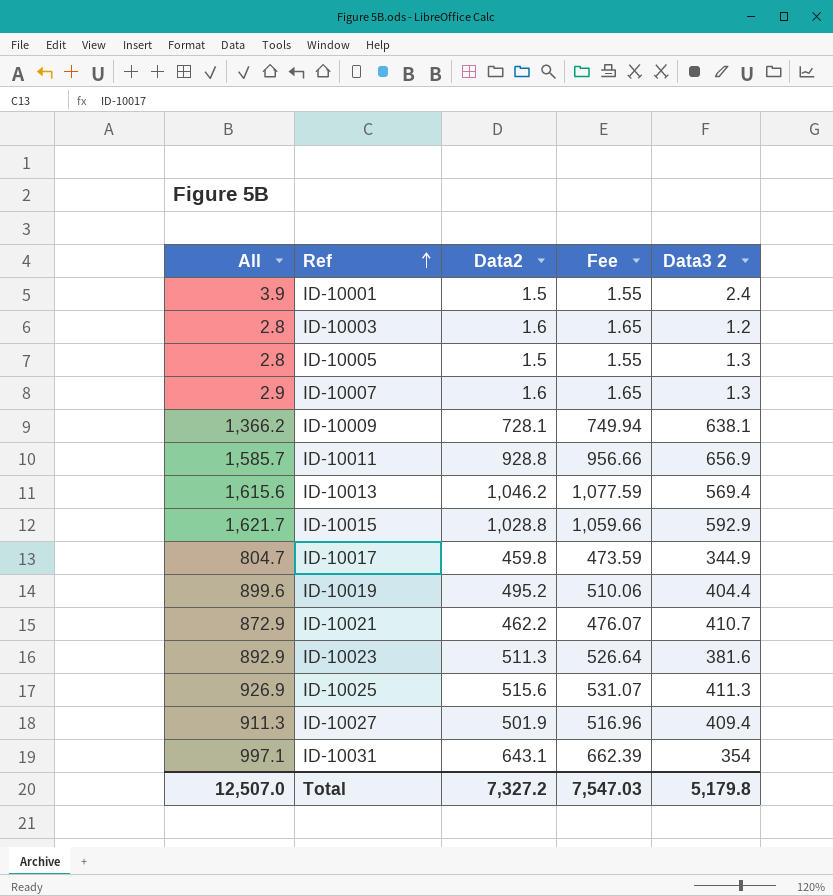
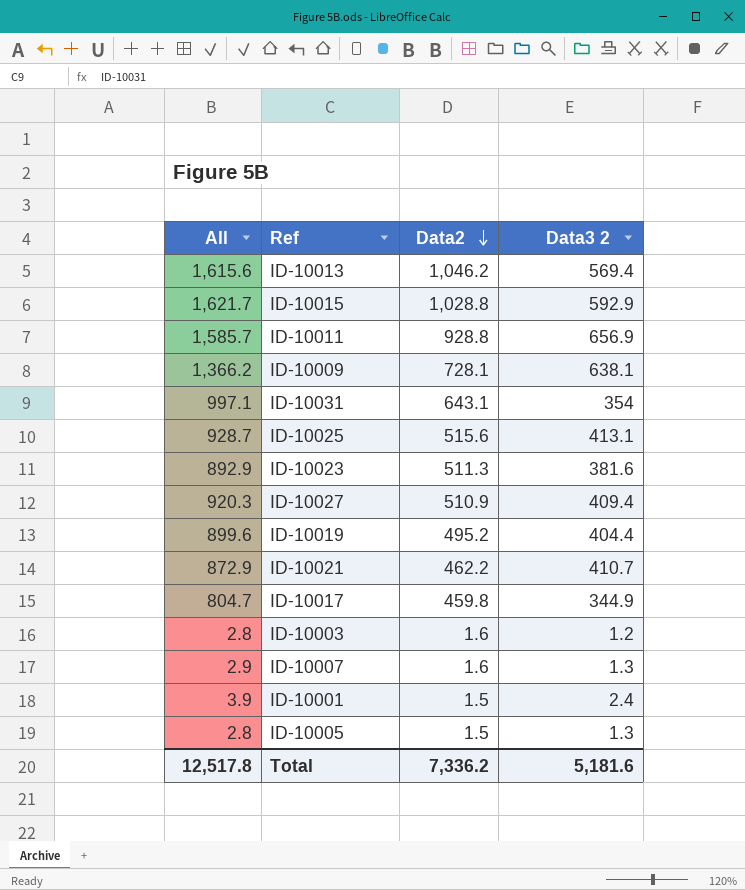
row order: Ref ascending -> Data2 descending
column Fee | formula: [Data2] * 1.03 -> none
ID-10025 | All: 926.9 -> 928.7
ID-10025 | Data3 2: 411.3 -> 413.1
ID-10027 | All: 911.3 -> 920.3
ID-10027 | Data2: 501.9 -> 510.9
Total | All: 12,507.0 -> 12,517.8
Total | Data2: 7,327.2 -> 7,336.2
Total | Data3 2: 5,179.8 -> 5,181.6

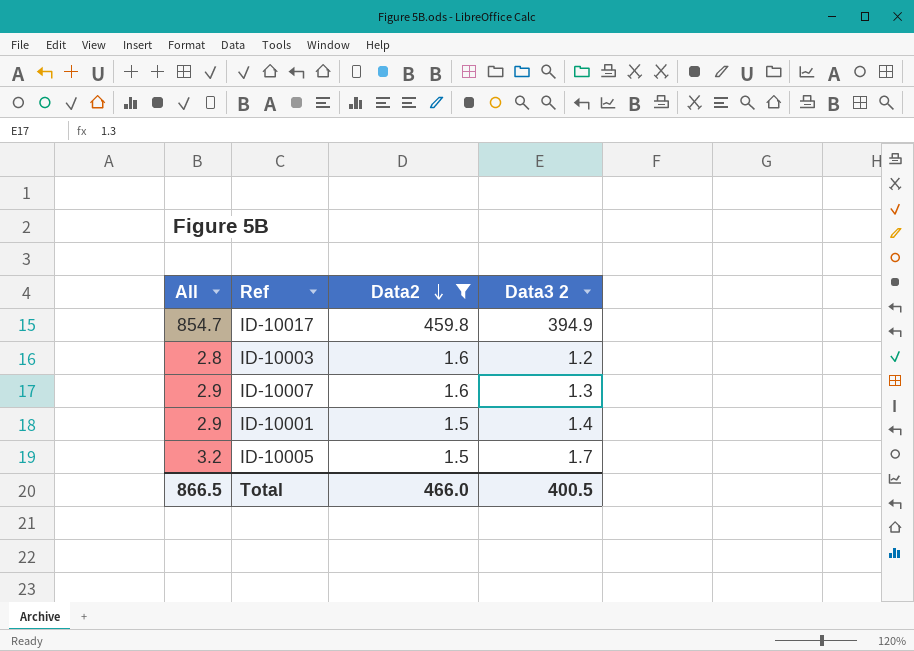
filter: none -> Data2 <= 459.8
ID-10017 | All: 804.7 -> 854.7
ID-10017 | Data3 2: 344.9 -> 394.9
ID-10001 | All: 3.9 -> 2.9
ID-10001 | Data3 2: 2.4 -> 1.4
ID-10005 | All: 2.8 -> 3.2
ID-10005 | Data3 2: 1.3 -> 1.7
Total | All: 12,517.8 -> 866.5
Total | Data2: 7,336.2 -> 466.0
Total | Data3 2: 5,181.6 -> 400.5

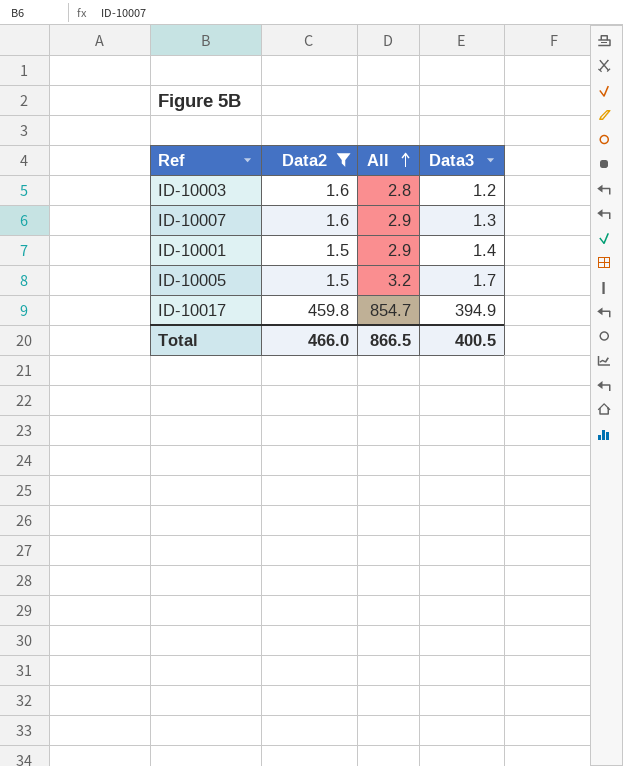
row order: Data2 descending -> All ascending
column All | position: 1 -> 3
column name: Data3 2 -> Data3

